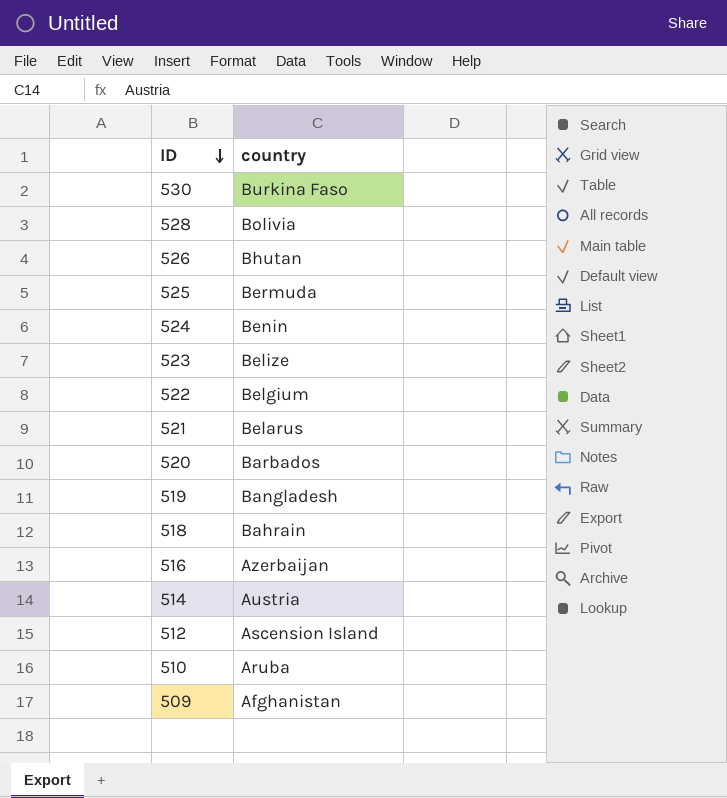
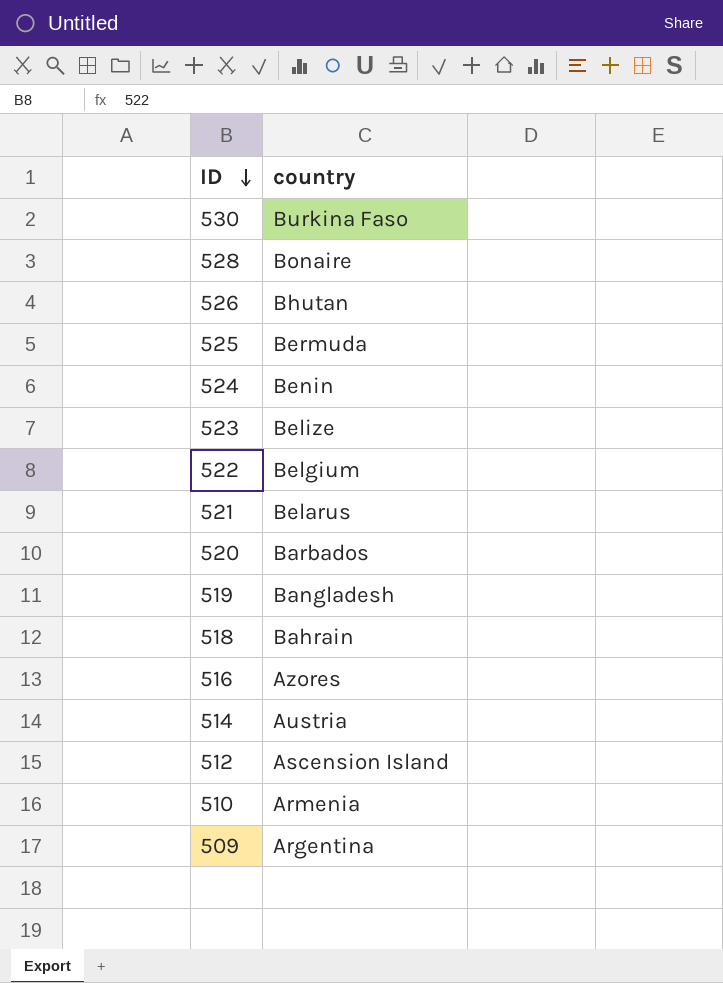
528 | country: Bolivia -> Bonaire
516 | country: Azerbaijan -> Azores
510 | country: Aruba -> Armenia
509 | country: Afghanistan -> Argentina

